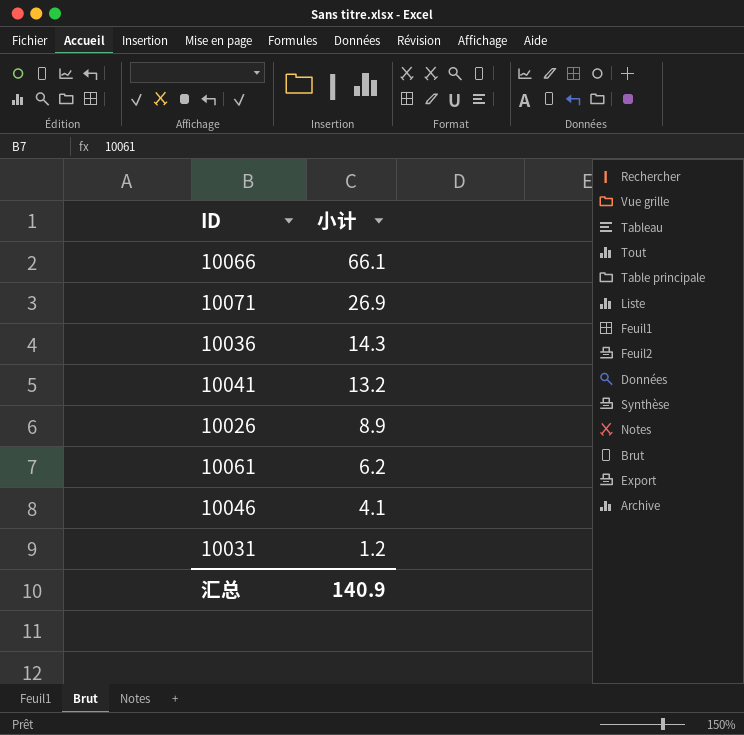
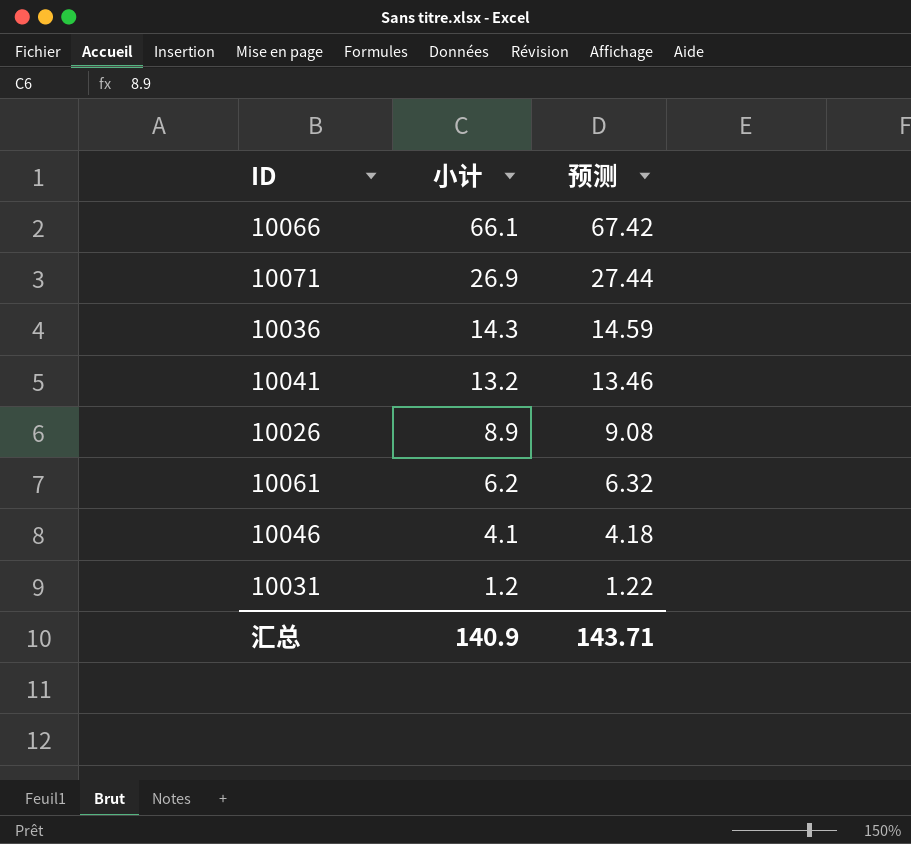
column 预测 | formula: none -> [小计] * 1.02

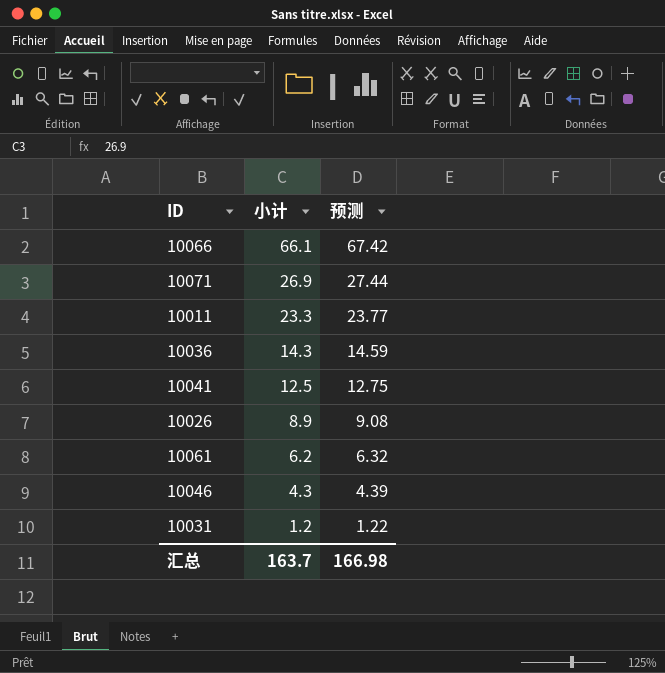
row 10011: none -> 23.3 | 23.77
10041 | 小计: 13.2 -> 12.5
10041 | 预测: 13.46 -> 12.75
10046 | 小计: 4.1 -> 4.3
10046 | 预测: 4.18 -> 4.39
汇总 | 小计: 140.9 -> 163.7
汇总 | 预测: 143.71 -> 166.98

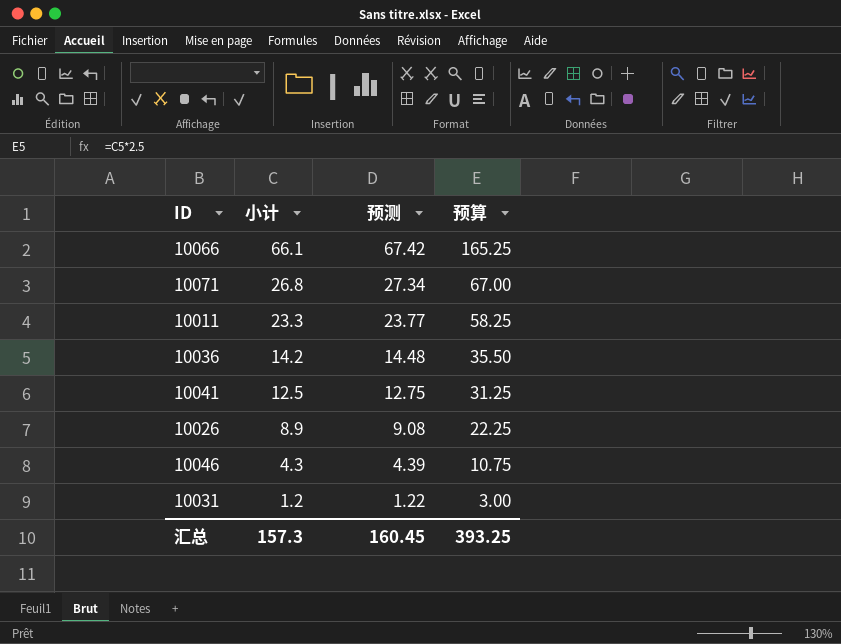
column 预算 | formula: none -> [小计] * 2.5
row 10061: 6.2 | 6.32 -> none
10071 | 小计: 26.9 -> 26.8
10071 | 预测: 27.44 -> 27.34
10036 | 小计: 14.3 -> 14.2
10036 | 预测: 14.59 -> 14.48
汇总 | 小计: 163.7 -> 157.3
汇总 | 预测: 166.98 -> 160.45

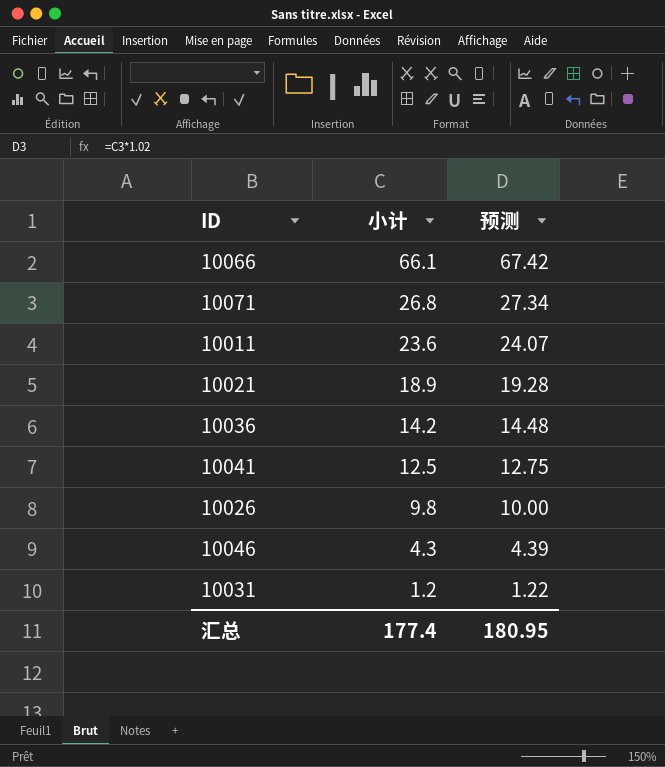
column 预算 | formula: [小计] * 2.5 -> none
10011 | 小计: 23.3 -> 23.6
10011 | 预测: 23.77 -> 24.07
row 10021: none -> 18.9 | 19.28
10026 | 小计: 8.9 -> 9.8
10026 | 预测: 9.08 -> 10.00
汇总 | 小计: 157.3 -> 177.4
汇总 | 预测: 160.45 -> 180.95

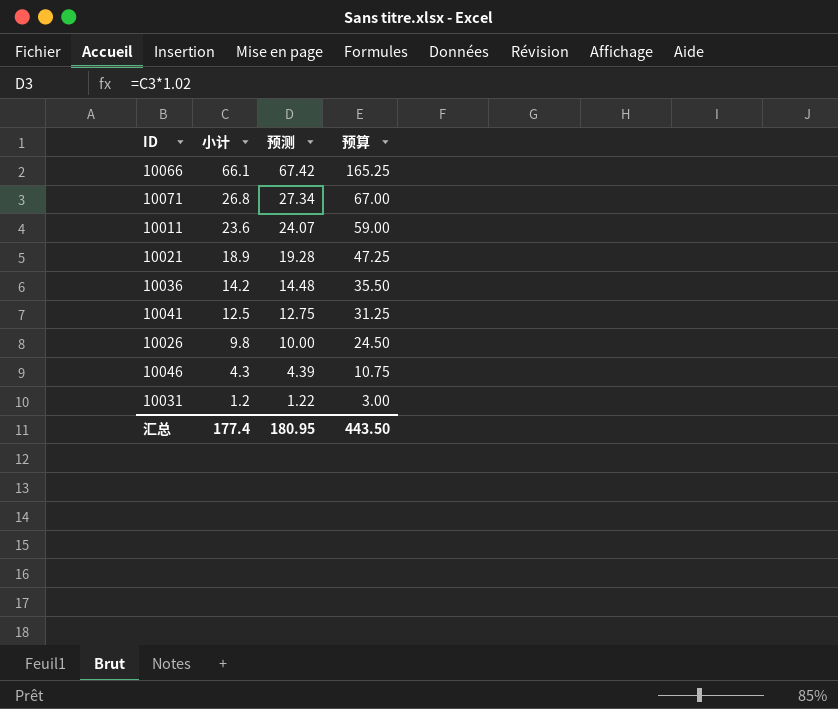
column 预算 | formula: none -> [小计] * 2.5

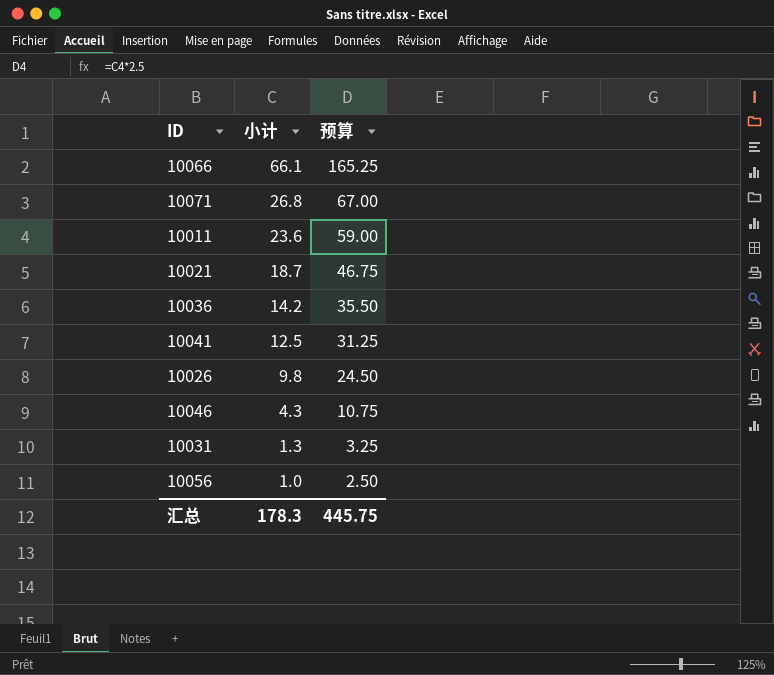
column 预测 | formula: [小计] * 1.02 -> none
10021 | 小计: 18.9 -> 18.7
10021 | 预算: 47.25 -> 46.75
10031 | 小计: 1.2 -> 1.3
10031 | 预算: 3.00 -> 3.25
row 10056: none -> 1.0 | 2.50
汇总 | 小计: 177.4 -> 178.3
汇总 | 预算: 443.50 -> 445.75

